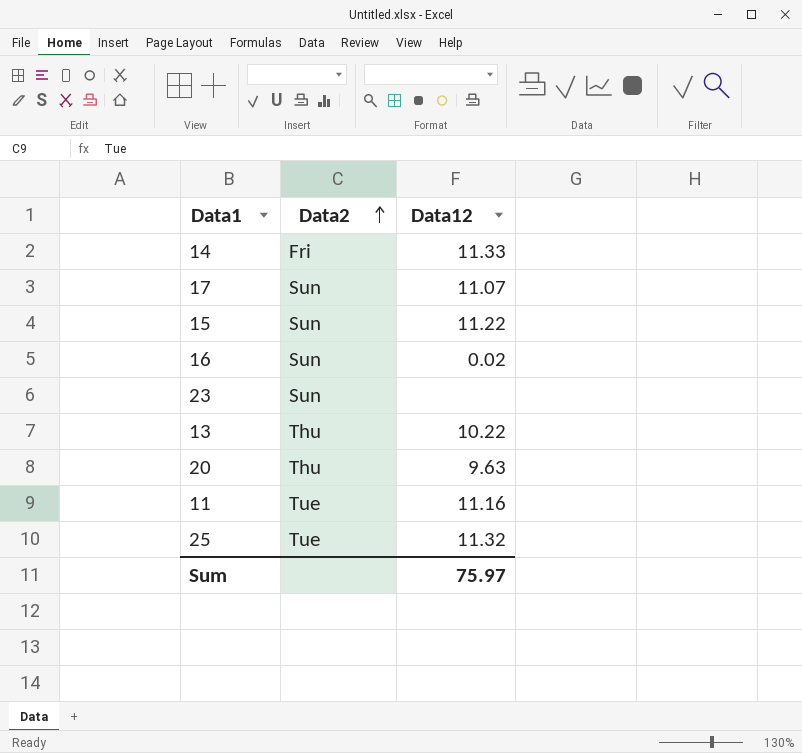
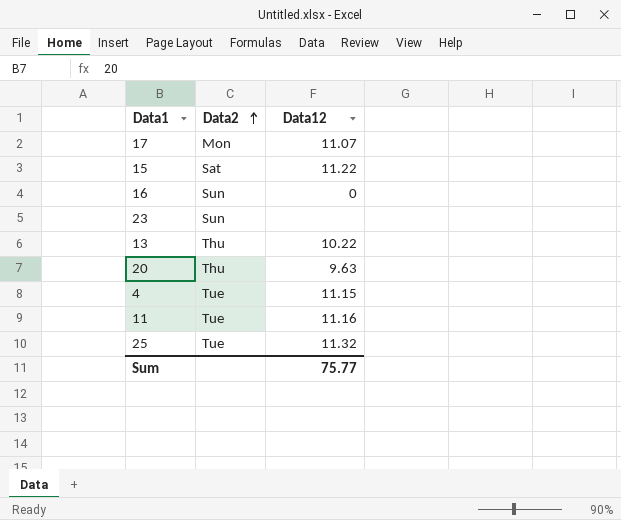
row 14: Fri | 11.33 -> none
17 | Data2: Sun -> Mon
15 | Data2: Sun -> Sat
16 | Data12: 0.02 -> 0
row 4: none -> Tue | 11.15
Sum | Data12: 75.97 -> 75.77

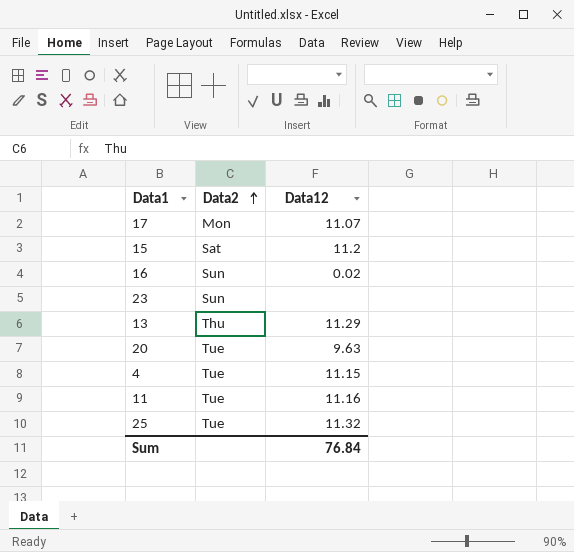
15 | Data12: 11.22 -> 11.2
16 | Data12: 0 -> 0.02
13 | Data12: 10.22 -> 11.29
20 | Data2: Thu -> Tue
Sum | Data12: 75.77 -> 76.84

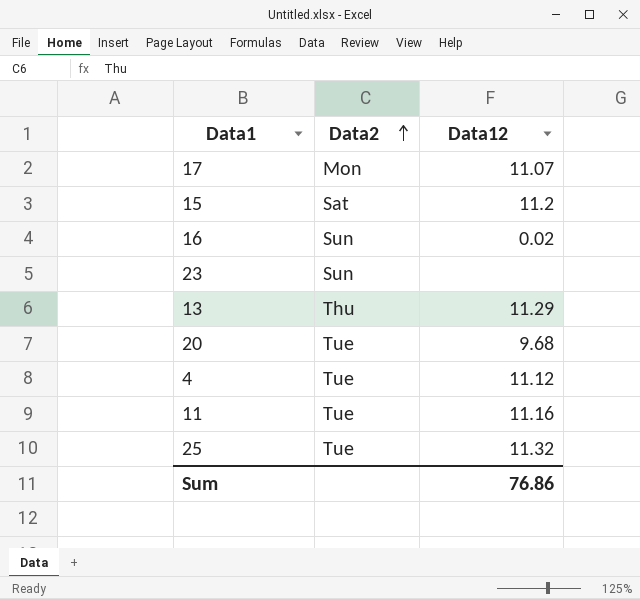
20 | Data12: 9.63 -> 9.68
4 | Data12: 11.15 -> 11.12
Sum | Data12: 76.84 -> 76.86

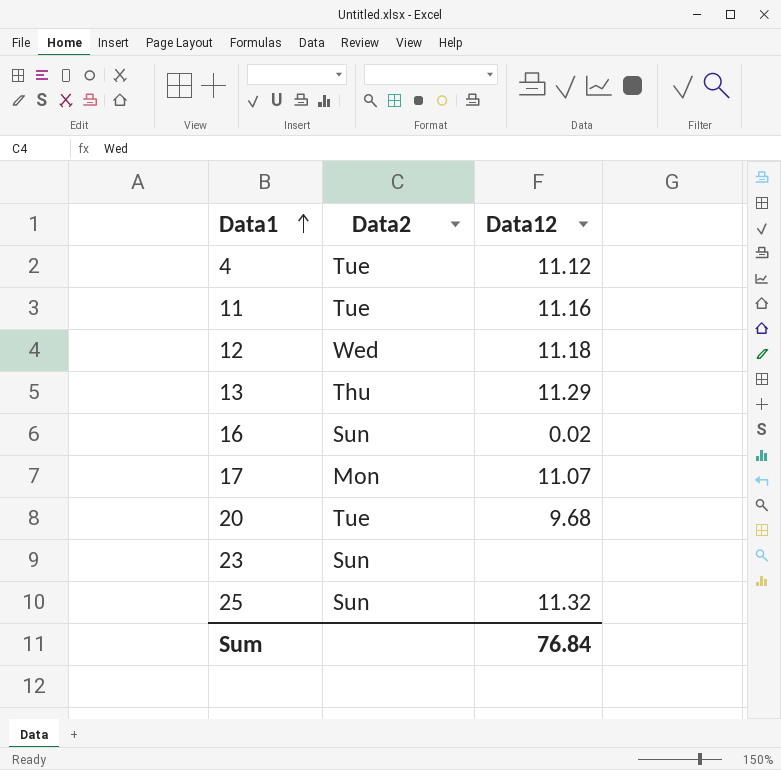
row order: Data2 ascending -> Data1 ascending
row 15: Sat | 11.2 -> none
row 12: none -> Wed | 11.18
25 | Data2: Tue -> Sun
Sum | Data12: 76.86 -> 76.84

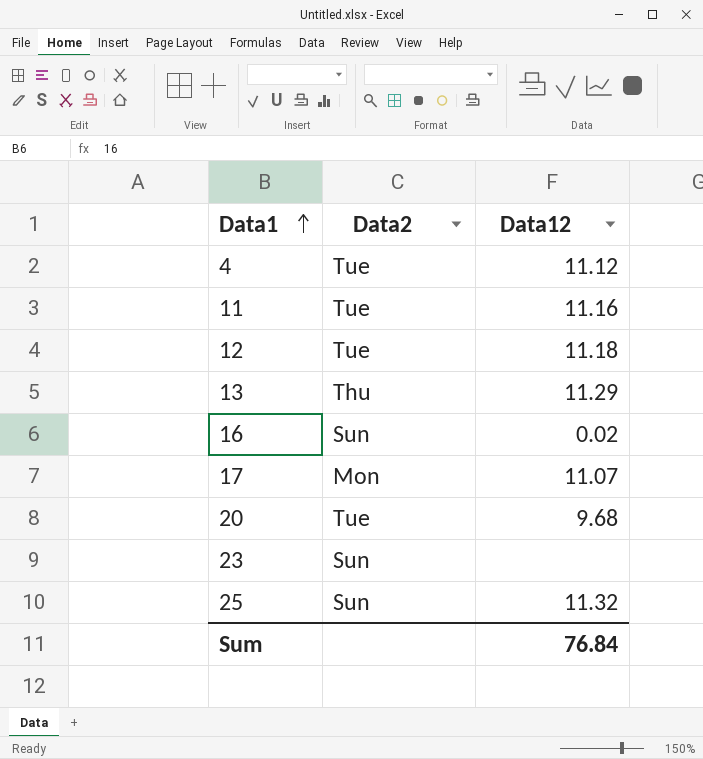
12 | Data2: Wed -> Tue

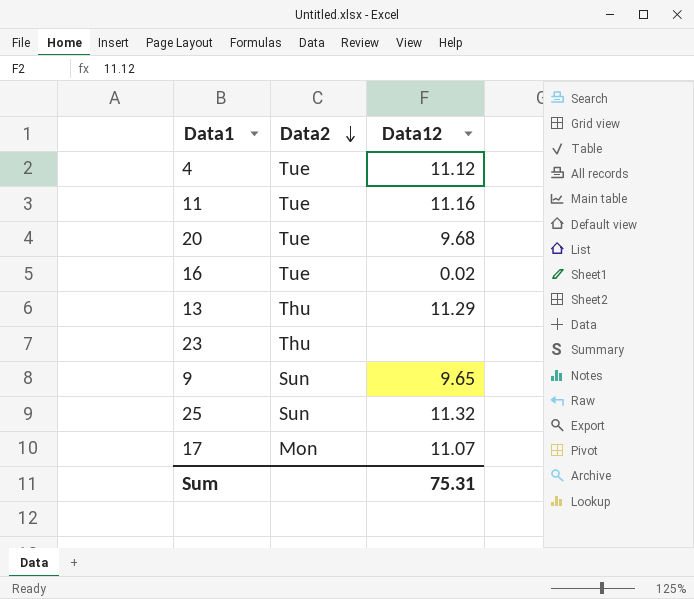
row order: Data1 ascending -> Data2 descending
row 12: Tue | 11.18 -> none
16 | Data2: Sun -> Tue
23 | Data2: Sun -> Thu
row 9: none -> Sun | 9.65
Sum | Data12: 76.84 -> 75.31

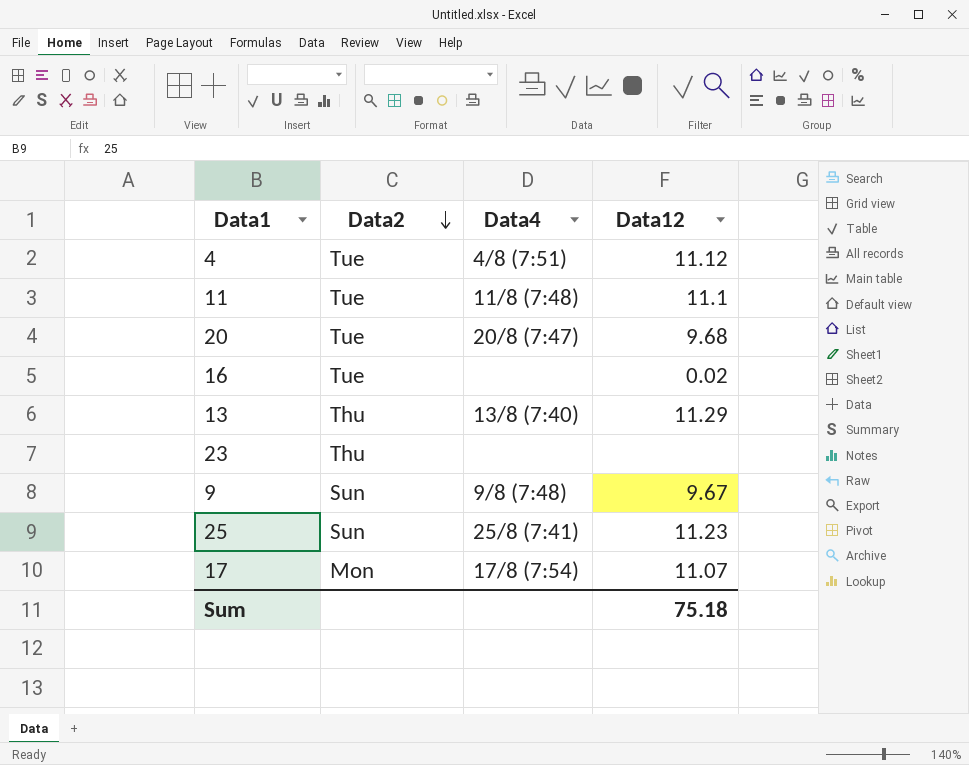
column Data4 | position: none -> 3
11 | Data12: 11.16 -> 11.1
9 | Data12: 9.65 -> 9.67
25 | Data12: 11.32 -> 11.23
Sum | Data12: 75.31 -> 75.18

